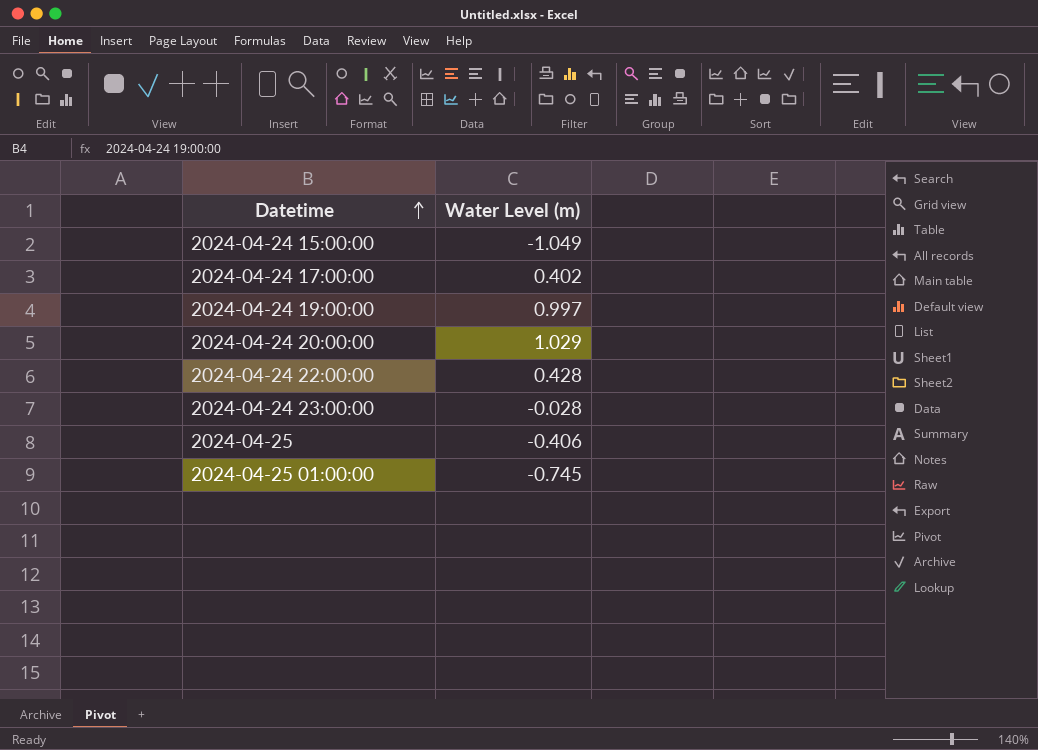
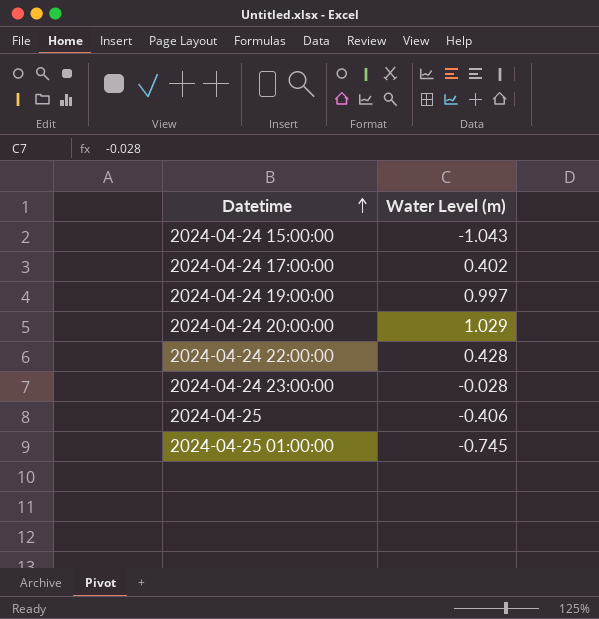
2024-04-24 15:00:00 | Water Level (m): -1.049 -> -1.043

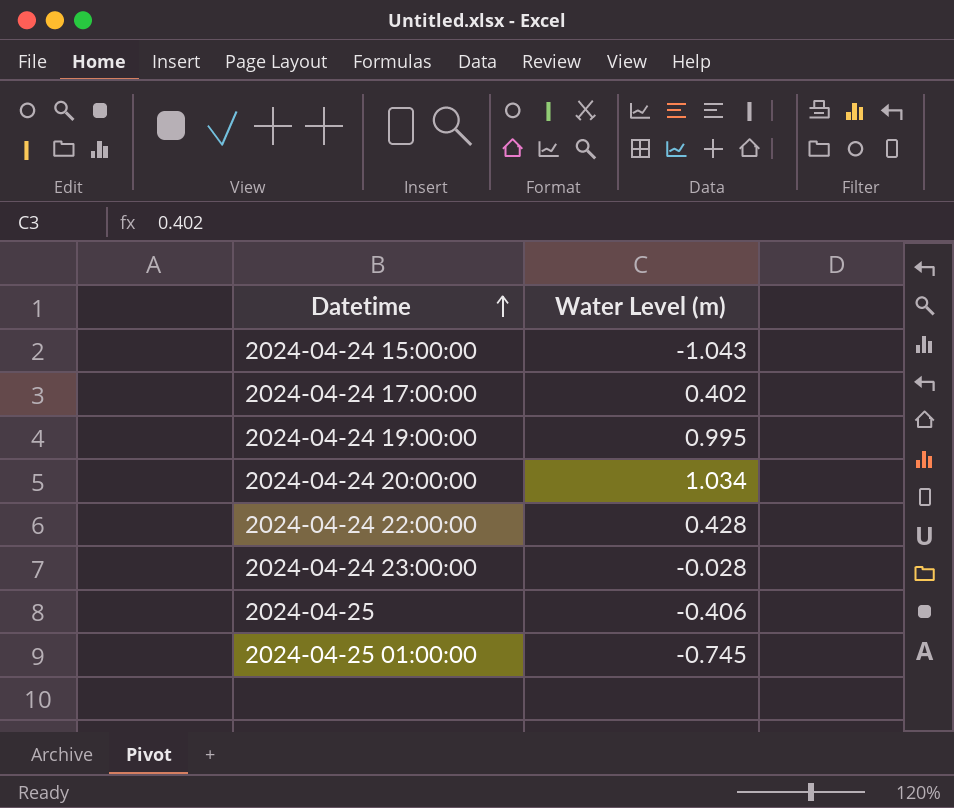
2024-04-24 19:00:00 | Water Level (m): 0.997 -> 0.995
2024-04-24 20:00:00 | Water Level (m): 1.029 -> 1.034

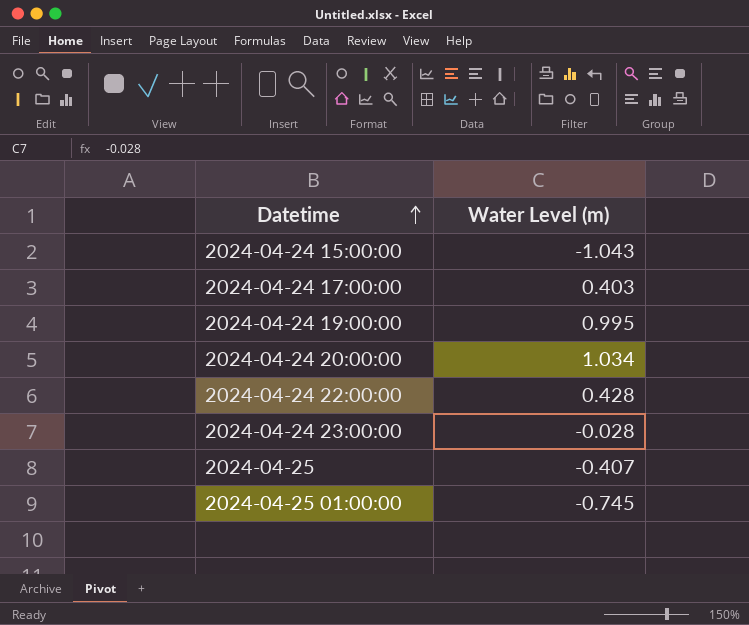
2024-04-24 17:00:00 | Water Level (m): 0.402 -> 0.403
2024-04-25 | Water Level (m): -0.406 -> -0.407

